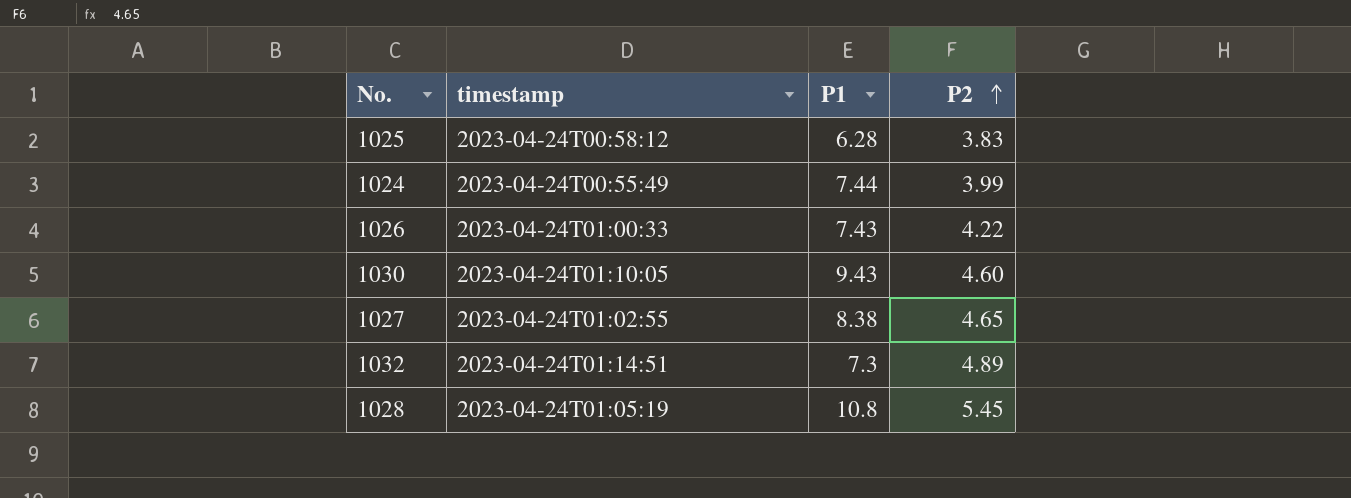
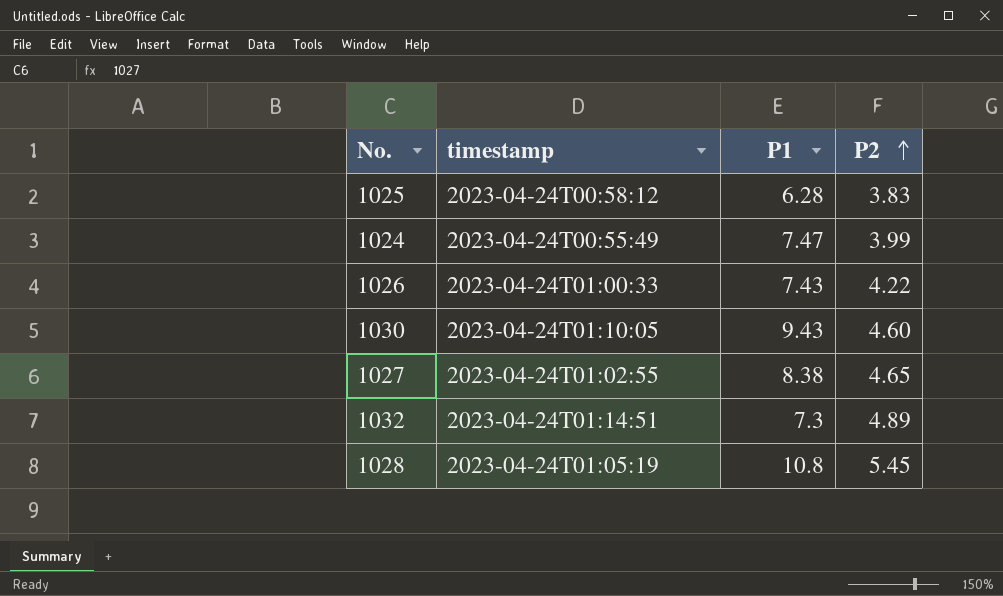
1024 | P1: 7.44 -> 7.47

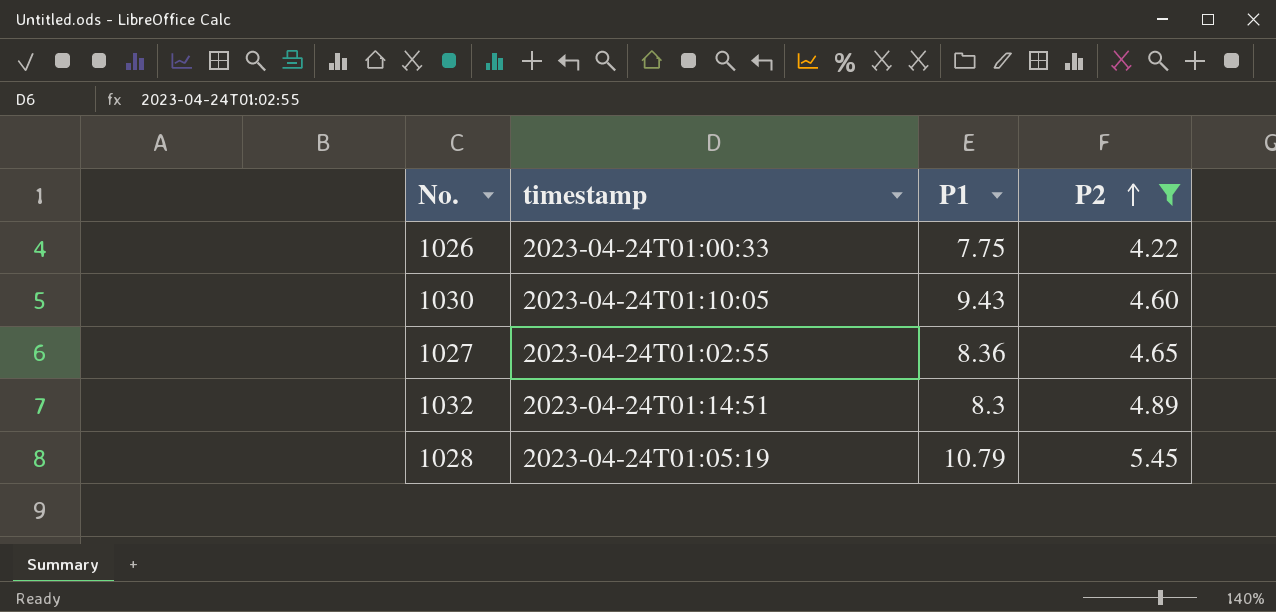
filter: none -> P2 >= 4.22
1026 | P1: 7.43 -> 7.75
1027 | P1: 8.38 -> 8.36
1032 | P1: 7.3 -> 8.3
1028 | P1: 10.8 -> 10.79

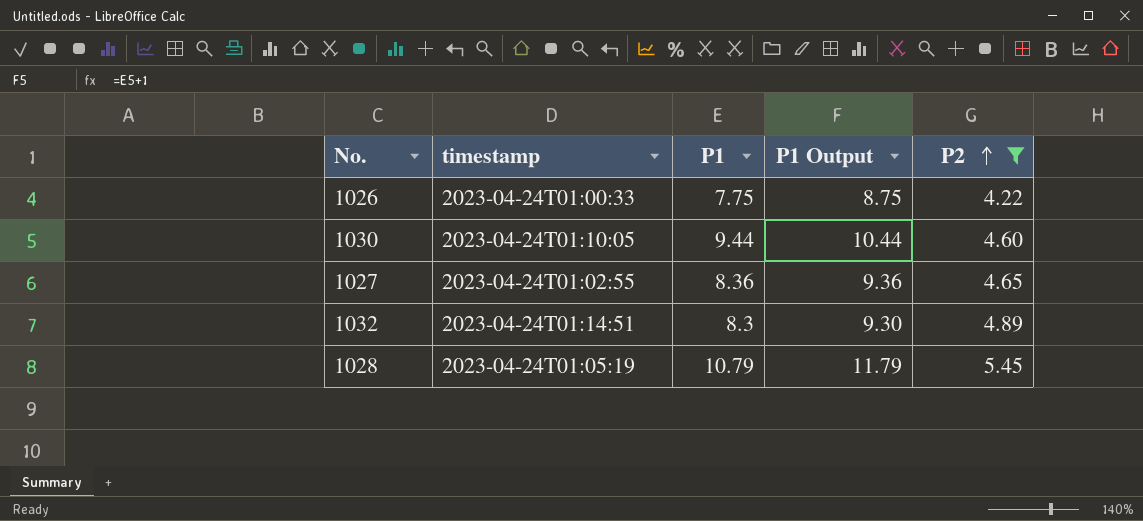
column P1 Output | formula: none -> [P1] + 1
1030 | P1: 9.43 -> 9.44

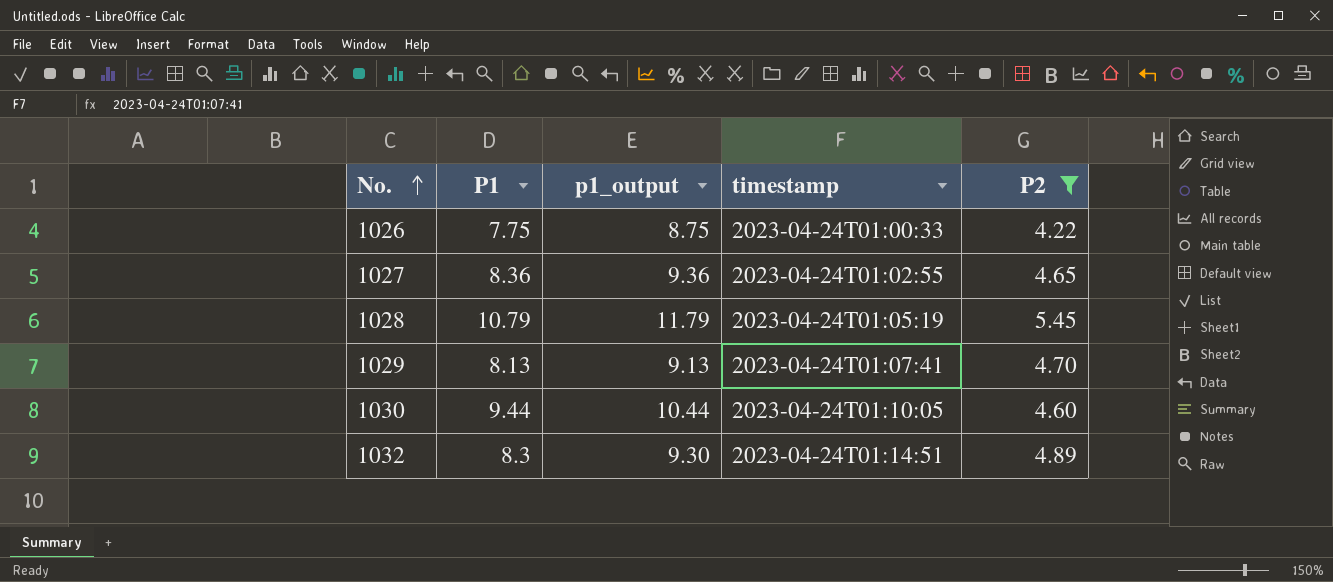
row order: P2 ascending -> No. ascending
column name: P1 Output -> p1_output
column timestamp | position: 2 -> 4
row 1029: none -> 8.13 | 9.13 | 2023-04-24T01:07:41 | 4.70

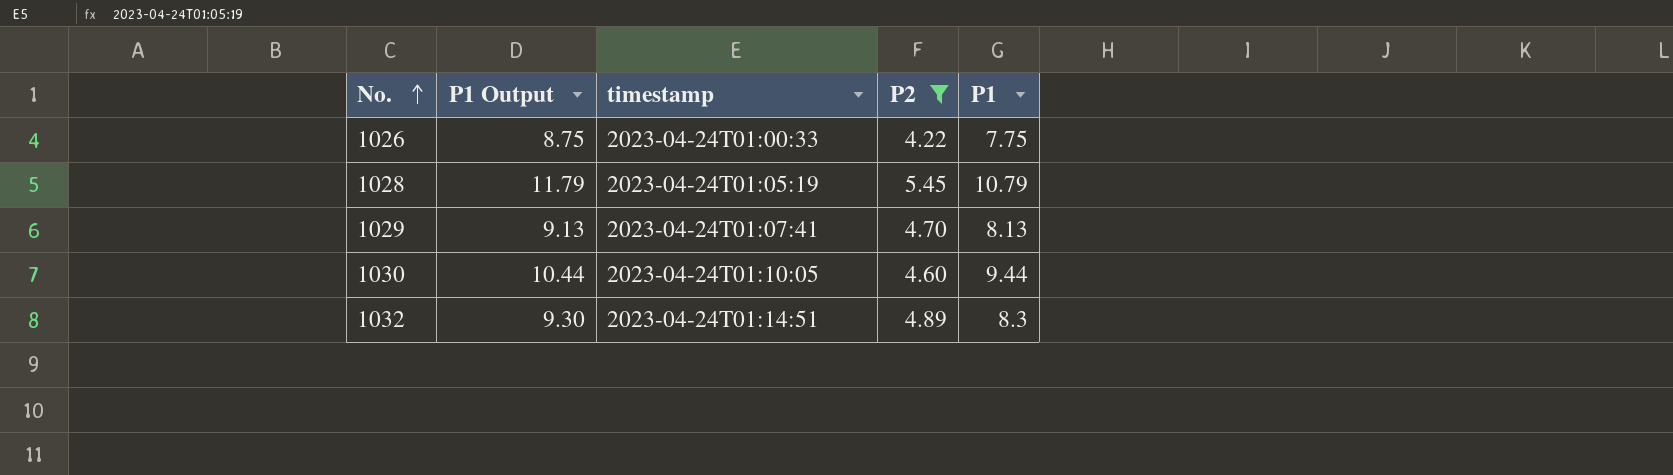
column name: p1_output -> P1 Output
column P1 | position: 2 -> 5
row 1027: 8.36 | 9.36 | 2023-04-24T01:02:55 | 4.65 -> none

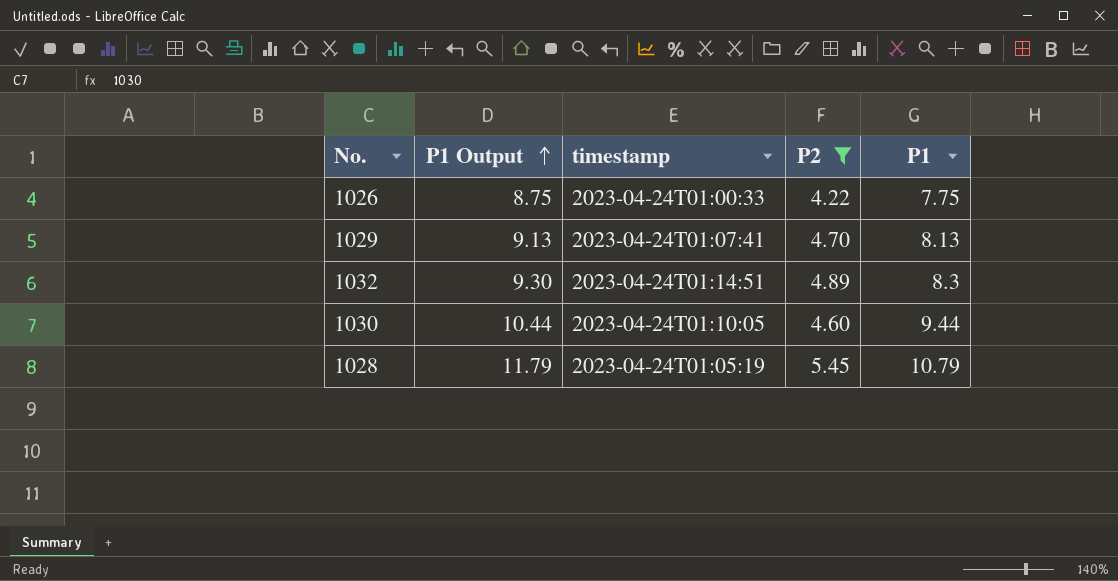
row order: No. ascending -> P1 Output ascending

